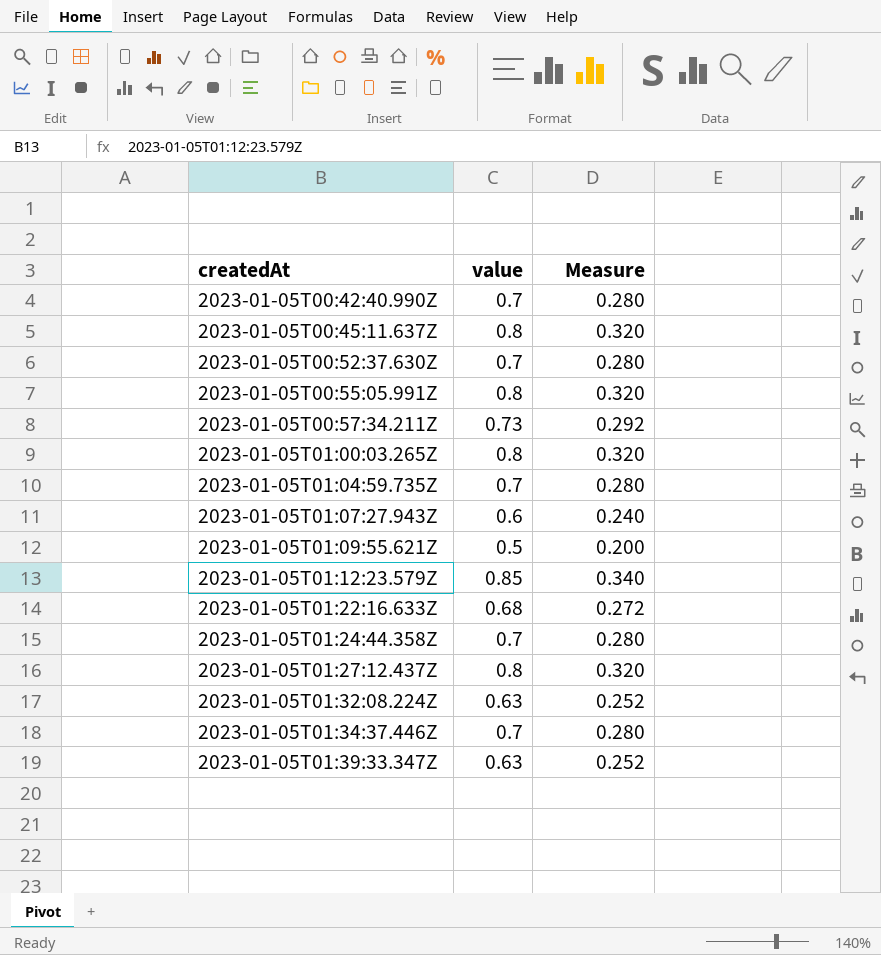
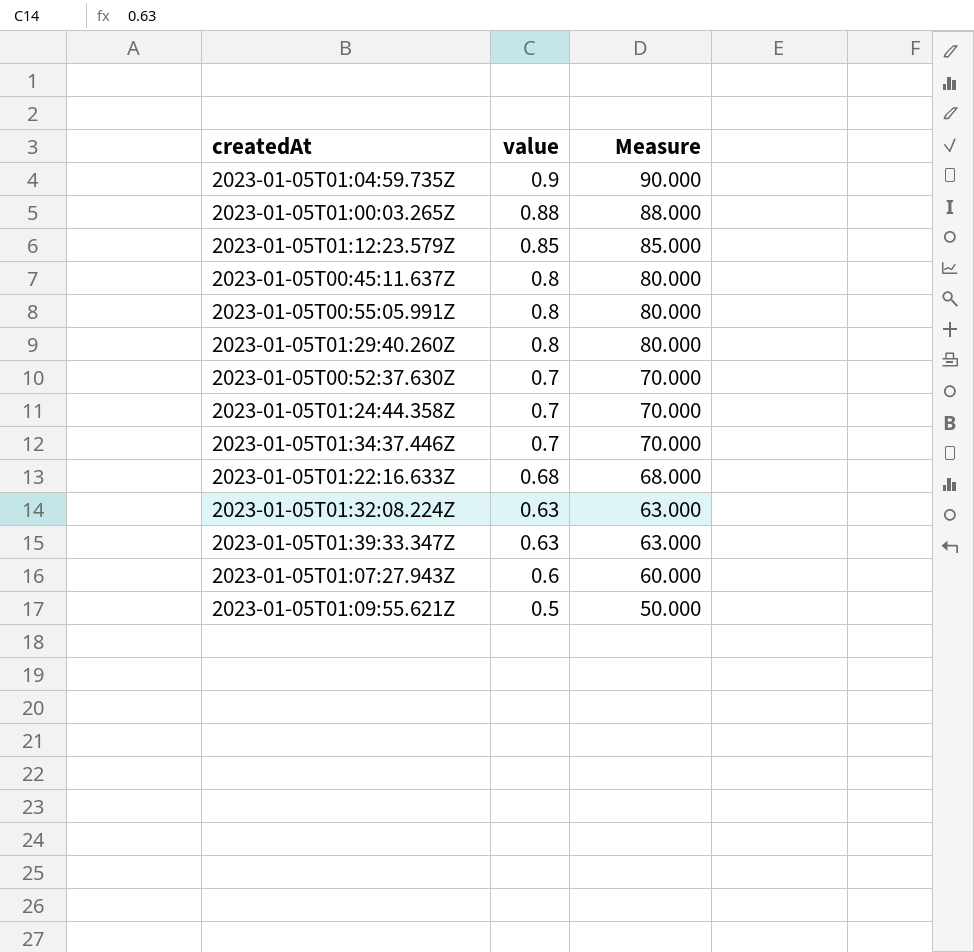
row order: createdAt ascending -> value descending
column Measure | formula: [value] * 0.4 -> [value] * 100
row 2023-01-05T00:42:40.990Z: 0.7 | 0.280 -> none
row 2023-01-05T00:57:34.211Z: 0.73 | 0.292 -> none
row 2023-01-05T01:27:12.437Z: 0.8 | 0.320 -> none
2023-01-05T01:04:59.735Z | value: 0.7 -> 0.9
2023-01-05T01:00:03.265Z | value: 0.8 -> 0.88
row 2023-01-05T01:29:40.260Z: none -> 0.8 | 80.000

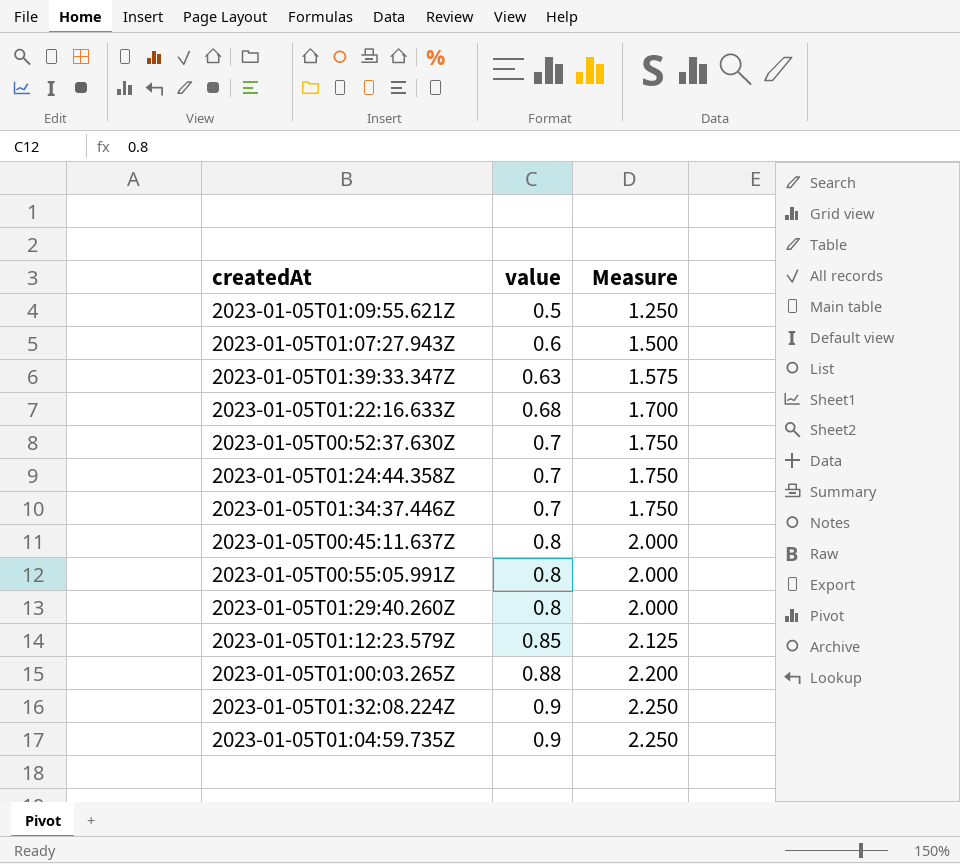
row order: value descending -> value ascending
column Measure | formula: [value] * 100 -> [value] * 2.5
2023-01-05T01:32:08.224Z | value: 0.63 -> 0.9

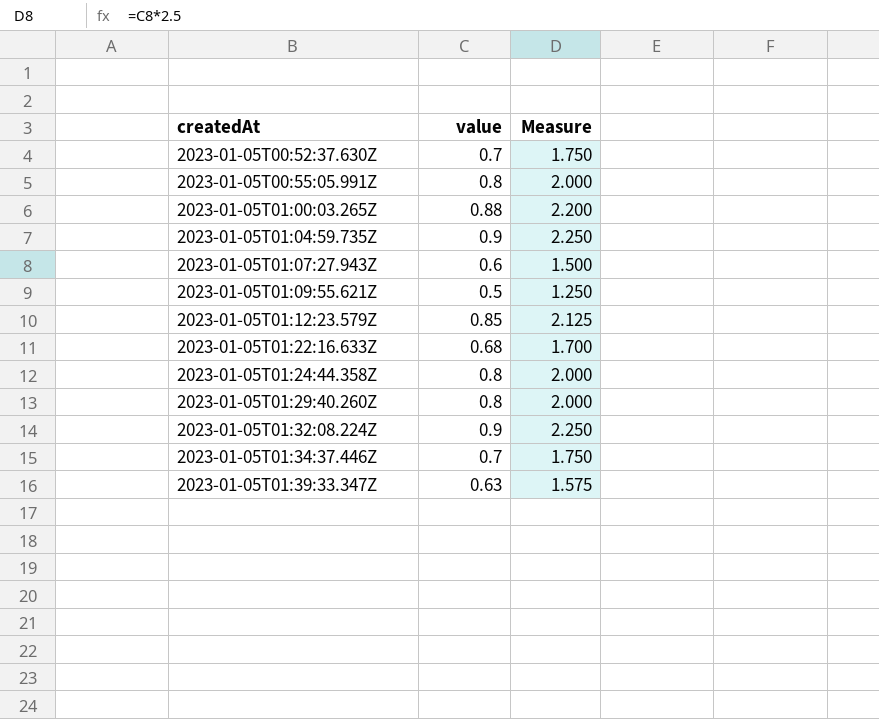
row order: value ascending -> createdAt ascending
row 2023-01-05T00:45:11.637Z: 0.8 | 2.000 -> none
2023-01-05T01:24:44.358Z | value: 0.7 -> 0.8
2023-01-05T01:24:44.358Z | Measure: 1.750 -> 2.000

